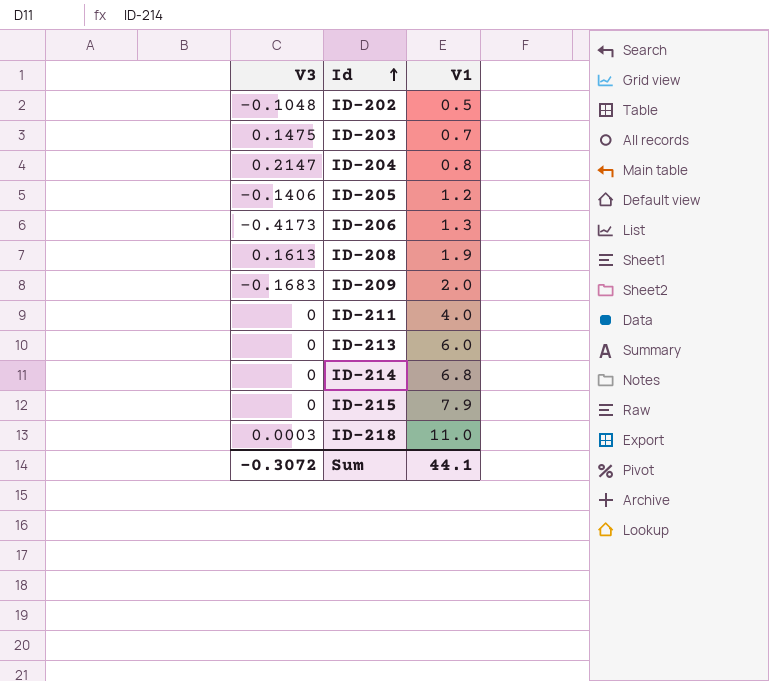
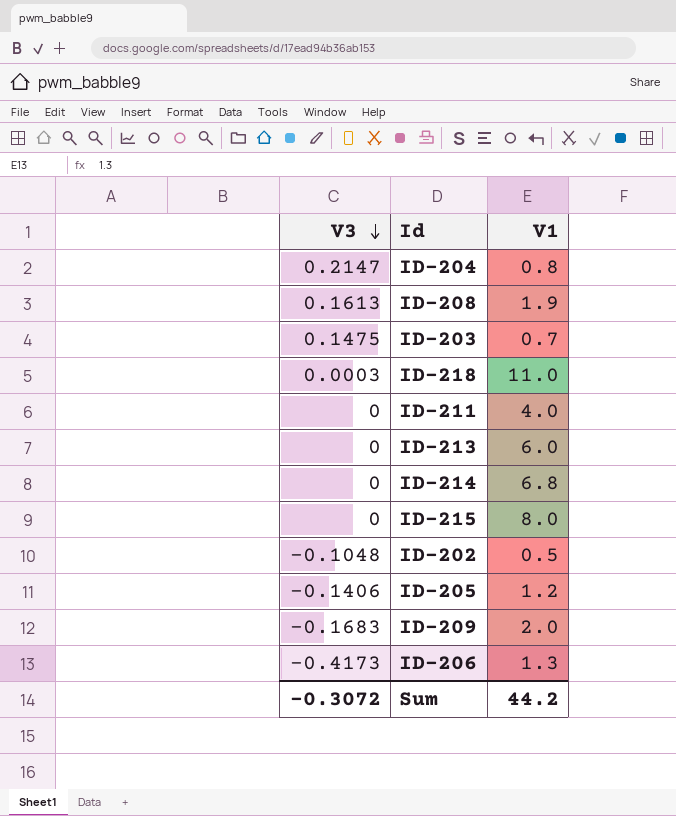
row order: Id ascending -> V3 descending
ID-215 | V1: 7.9 -> 8.0
Sum | V1: 44.1 -> 44.2

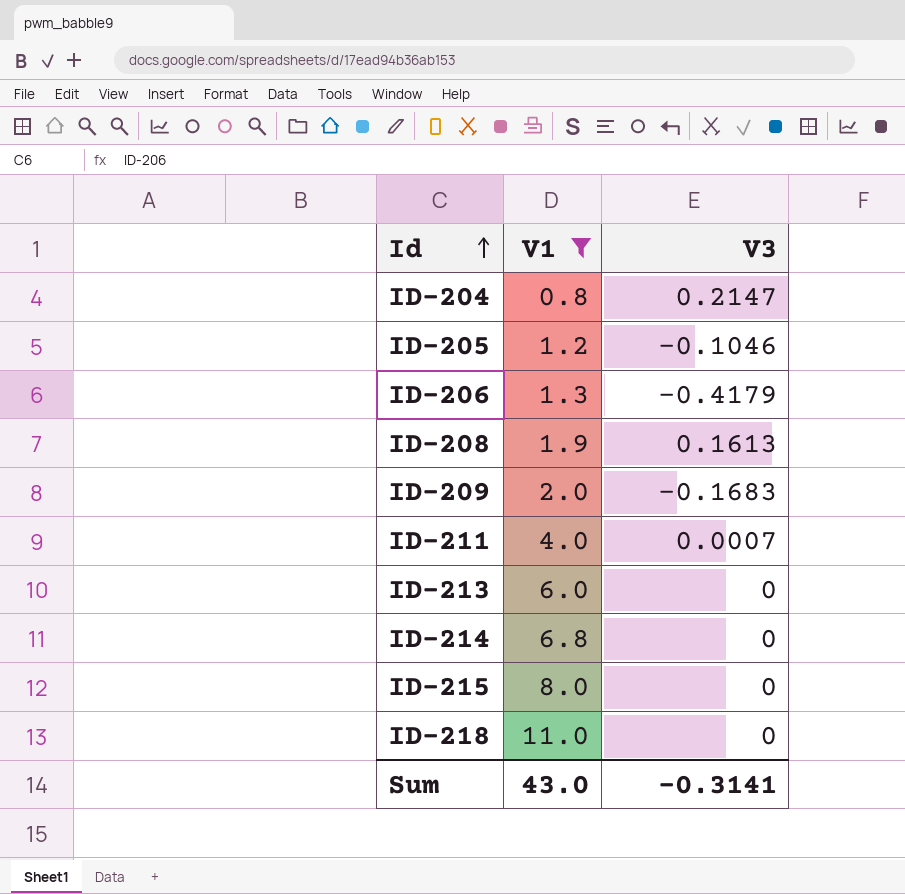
filter: none -> V1 >= 0.8
row order: V3 descending -> Id ascending
column V3 | position: 1 -> 3
ID-205 | V3: -0.1406 -> -0.1046
ID-206 | V3: -0.4173 -> -0.4179
ID-211 | V3: 0 -> 0.0007
ID-218 | V3: 0.0003 -> 0
Sum | V1: 44.2 -> 43.0
Sum | V3: -0.3072 -> -0.3141

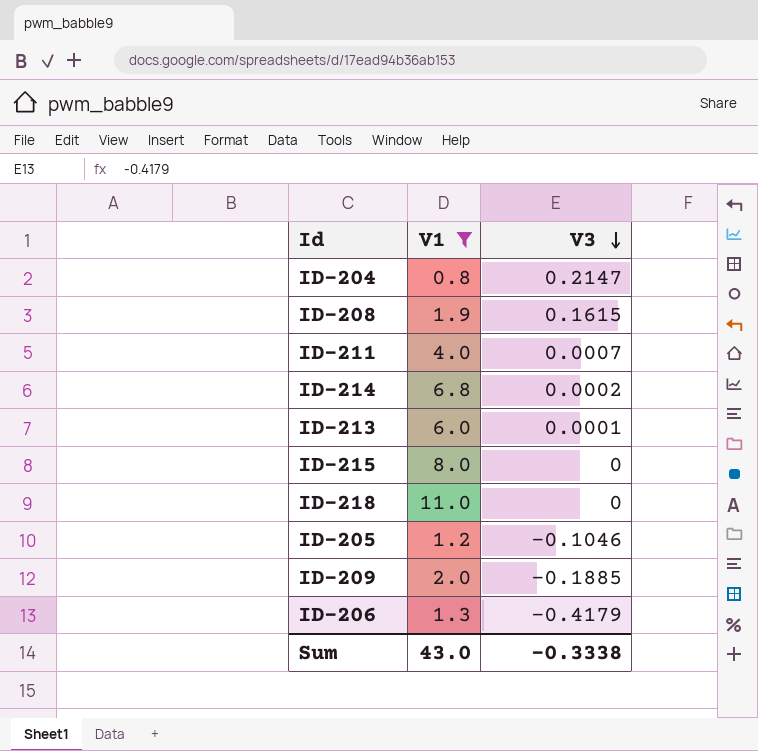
row order: Id ascending -> V3 descending
ID-208 | V3: 0.1613 -> 0.1615
ID-214 | V3: 0 -> 0.0002
ID-213 | V3: 0 -> 0.0001
ID-209 | V3: -0.1683 -> -0.1885
Sum | V3: -0.3141 -> -0.3338

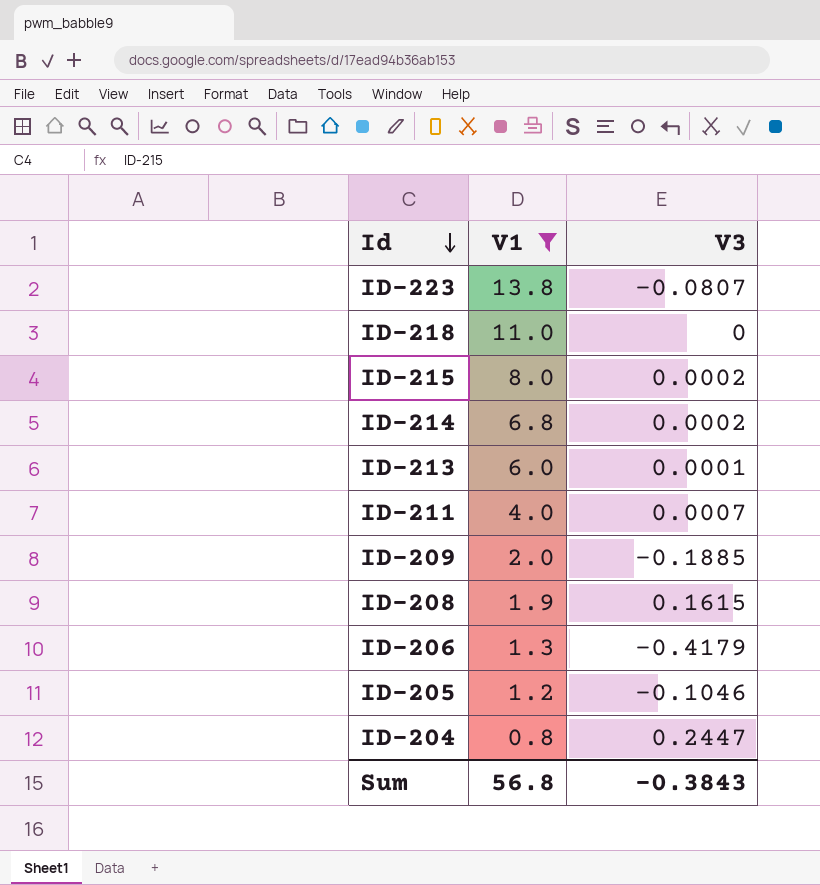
row order: V3 descending -> Id descending
row ID-223: none -> 13.8 | -0.0807
ID-215 | V3: 0 -> 0.0002
ID-204 | V3: 0.2147 -> 0.2447
Sum | V1: 43.0 -> 56.8
Sum | V3: -0.3338 -> -0.3843

